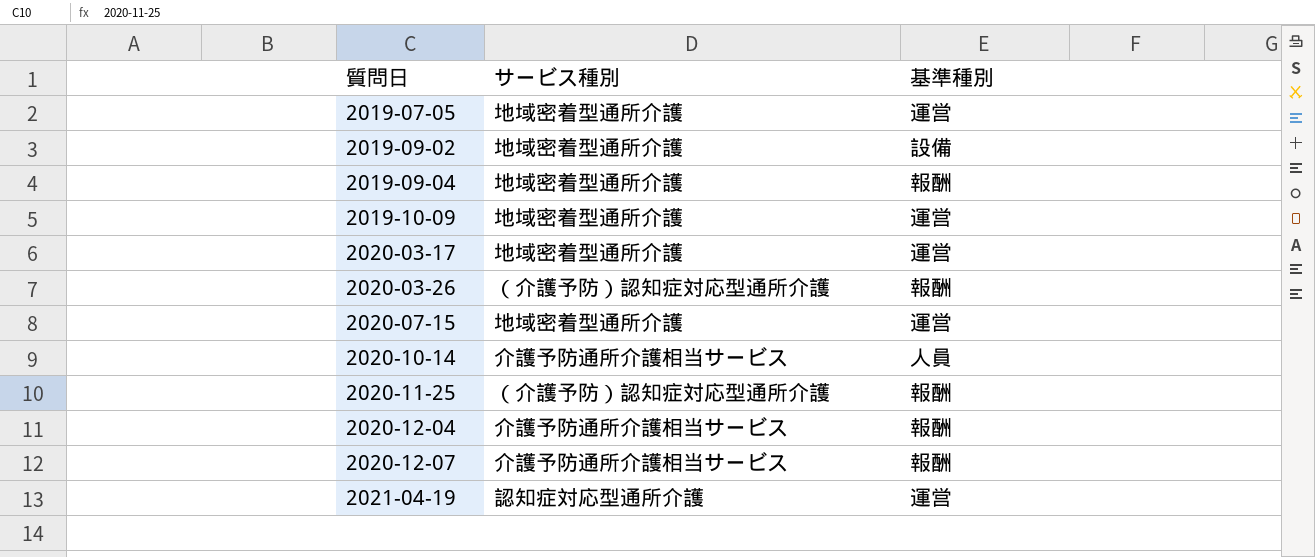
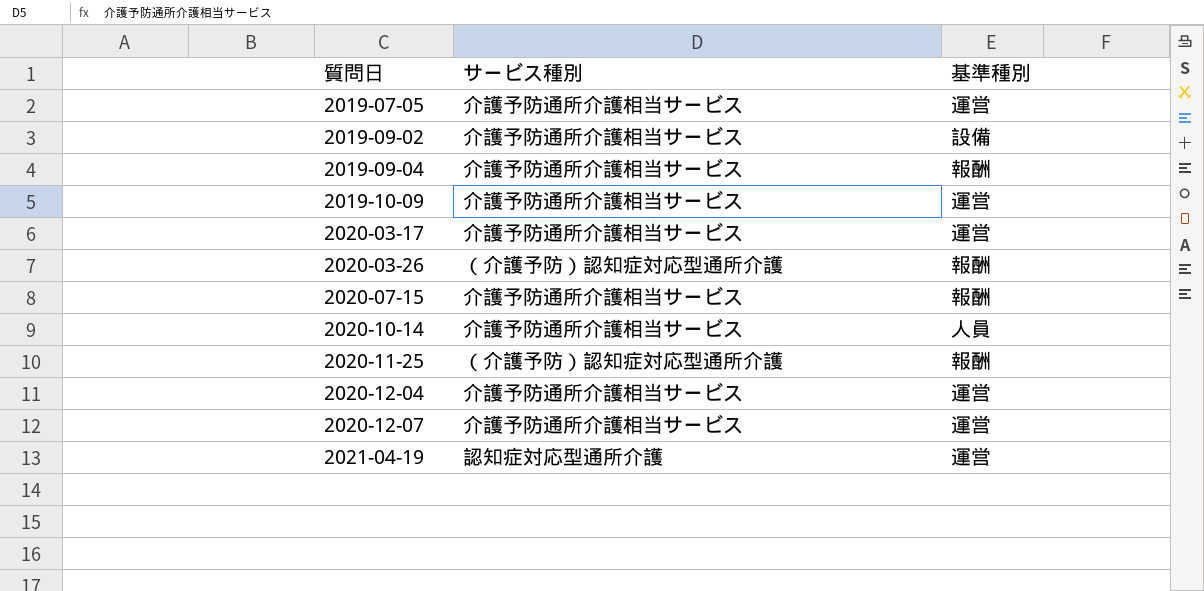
2019-07-05 | サービス種別: 地域密着型通所介護 -> 介護予防通所介護相当サービス
2019-09-02 | サービス種別: 地域密着型通所介護 -> 介護予防通所介護相当サービス
2019-09-04 | サービス種別: 地域密着型通所介護 -> 介護予防通所介護相当サービス
2019-10-09 | サービス種別: 地域密着型通所介護 -> 介護予防通所介護相当サービス
2020-03-17 | サービス種別: 地域密着型通所介護 -> 介護予防通所介護相当サービス
2020-07-15 | サービス種別: 地域密着型通所介護 -> 介護予防通所介護相当サービス
2020-07-15 | 基準種別: 運営 -> 報酬
2020-12-04 | 基準種別: 報酬 -> 運営
2020-12-07 | 基準種別: 報酬 -> 運営

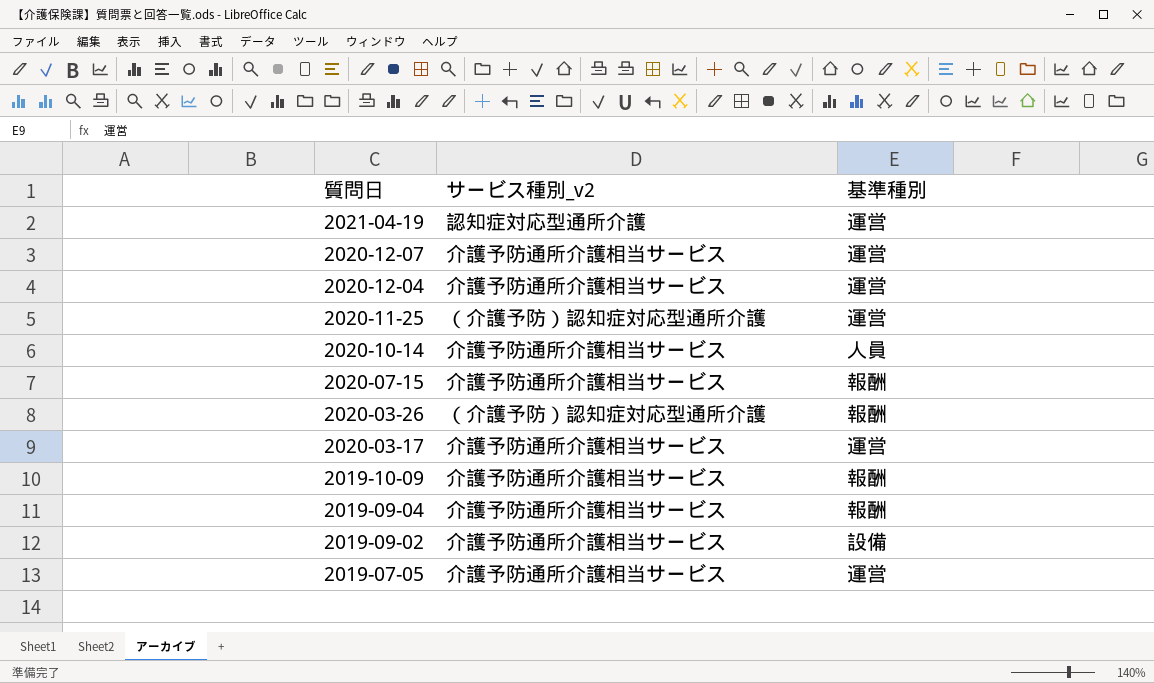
row order: 質問日 ascending -> 質問日 descending
column name: サービス種別 -> サービス種別_v2
2020-11-25 | 基準種別: 報酬 -> 運営
2019-10-09 | 基準種別: 運営 -> 報酬

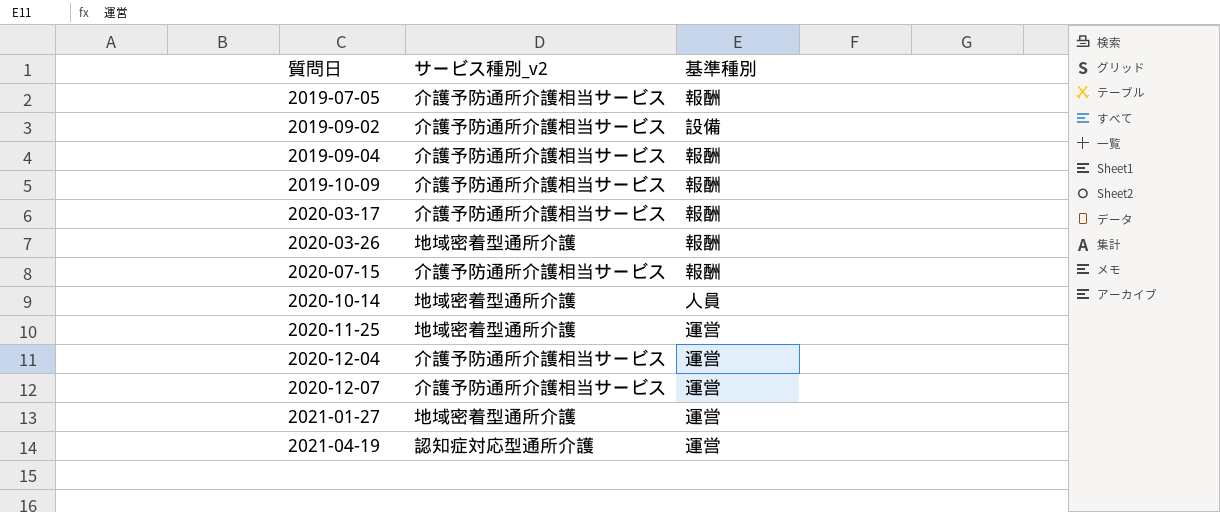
row order: 質問日 descending -> 質問日 ascending
2019-07-05 | 基準種別: 運営 -> 報酬
2020-03-17 | 基準種別: 運営 -> 報酬
2020-03-26 | サービス種別_v2: （介護予防）認知症対応型通所介護 -> 地域密着型通所介護
2020-10-14 | サービス種別_v2: 介護予防通所介護相当サービス -> 地域密着型通所介護
2020-11-25 | サービス種別_v2: （介護予防）認知症対応型通所介護 -> 地域密着型通所介護
row 2021-01-27: none -> 地域密着型通所介護 | 運営

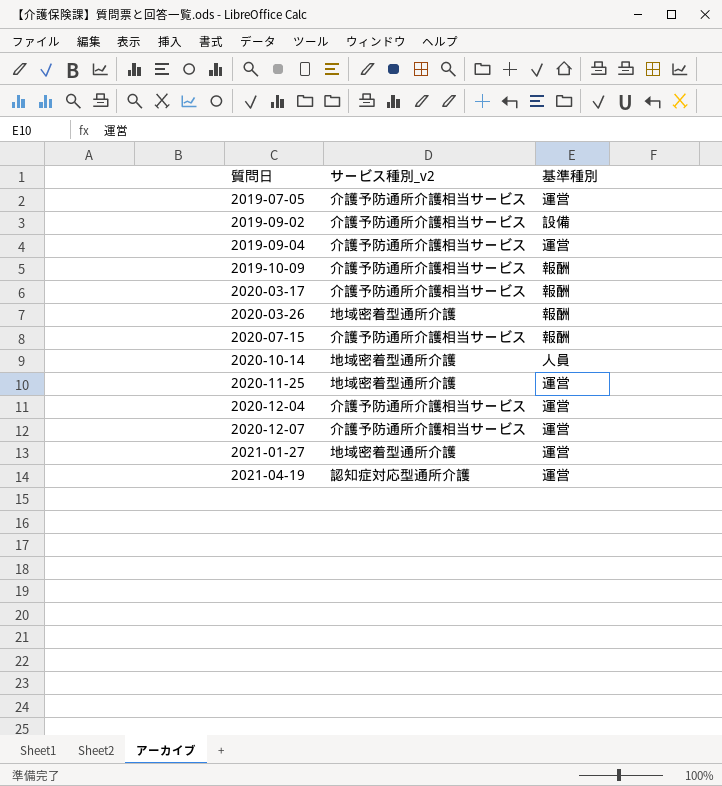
2019-07-05 | 基準種別: 報酬 -> 運営
2019-09-04 | 基準種別: 報酬 -> 運営

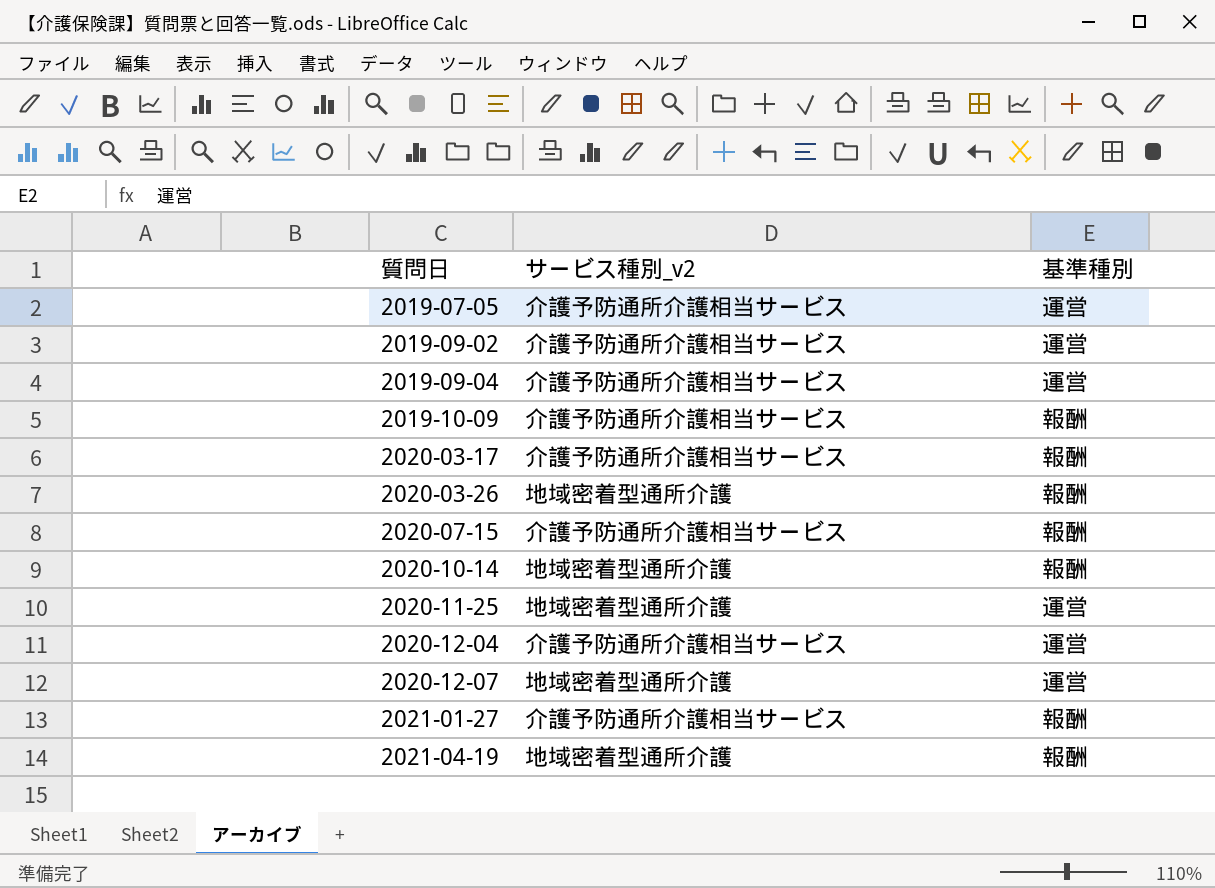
2019-09-02 | 基準種別: 設備 -> 運営
2020-10-14 | 基準種別: 人員 -> 報酬
2020-12-07 | サービス種別_v2: 介護予防通所介護相当サービス -> 地域密着型通所介護
2021-01-27 | サービス種別_v2: 地域密着型通所介護 -> 介護予防通所介護相当サービス
2021-01-27 | 基準種別: 運営 -> 報酬
2021-04-19 | サービス種別_v2: 認知症対応型通所介護 -> 地域密着型通所介護
2021-04-19 | 基準種別: 運営 -> 報酬

